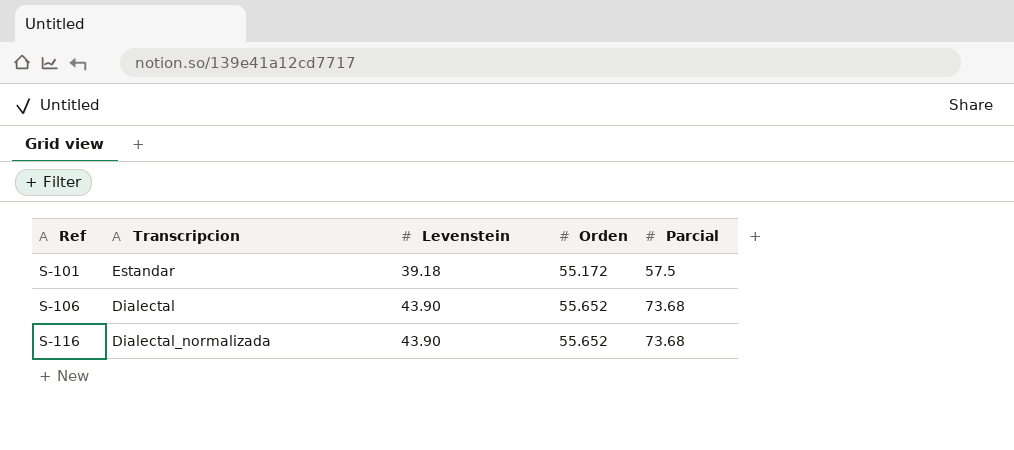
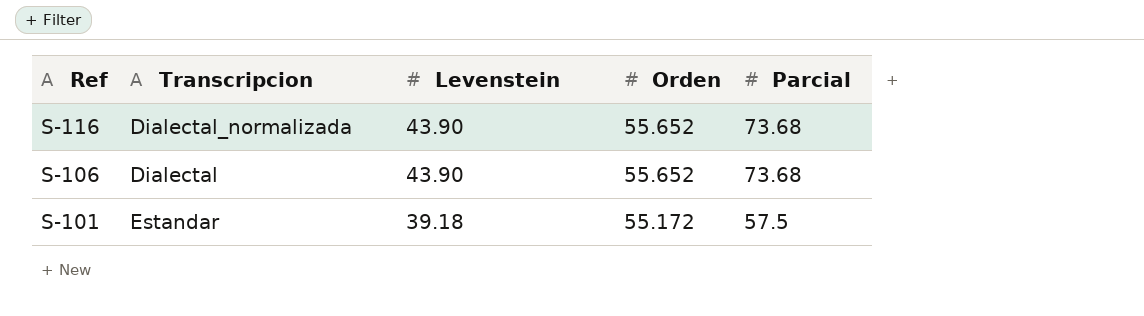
row order: Ref ascending -> Ref descending

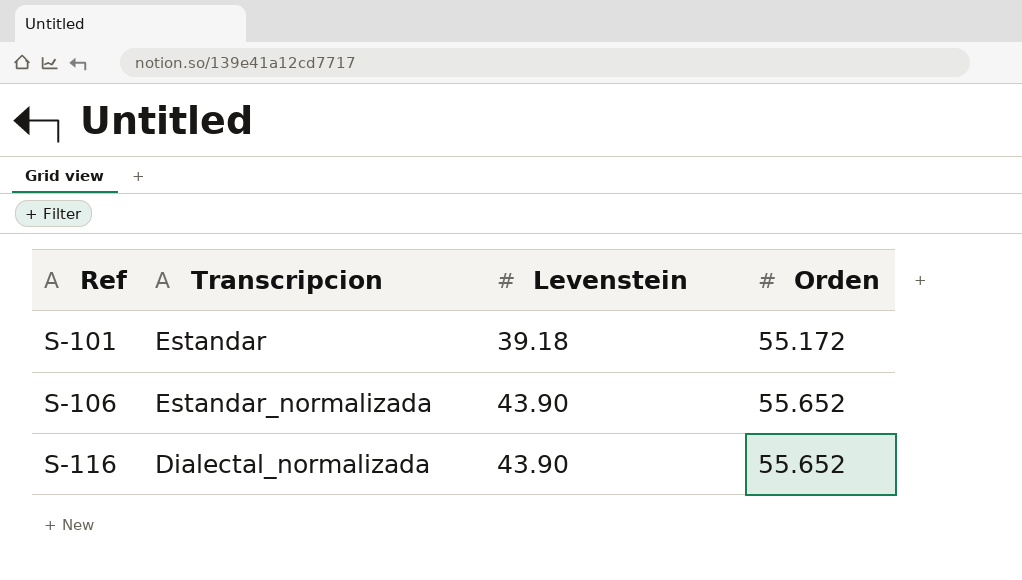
row order: Ref descending -> Ref ascending
column Parcial | position: 5 -> none
S-106 | Transcripcion: Dialectal -> Estandar_normalizada

